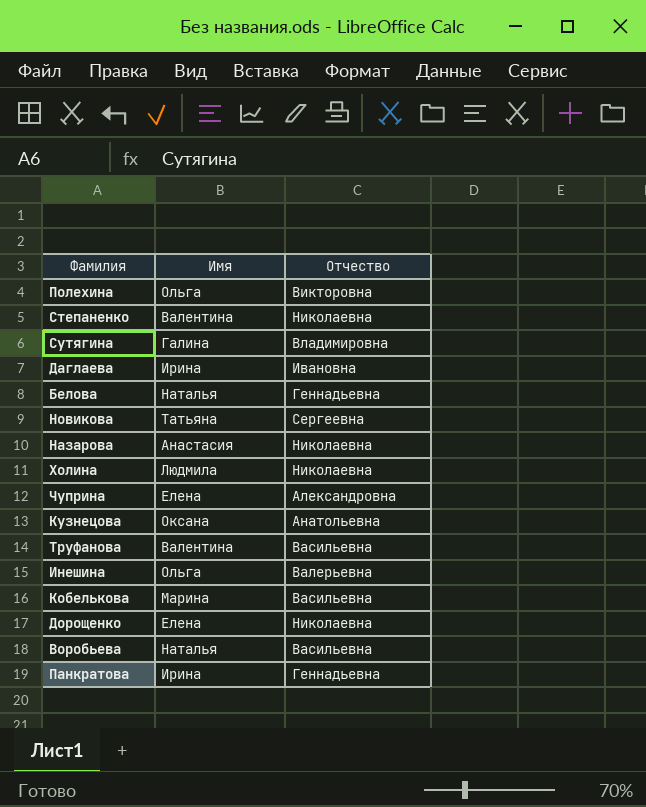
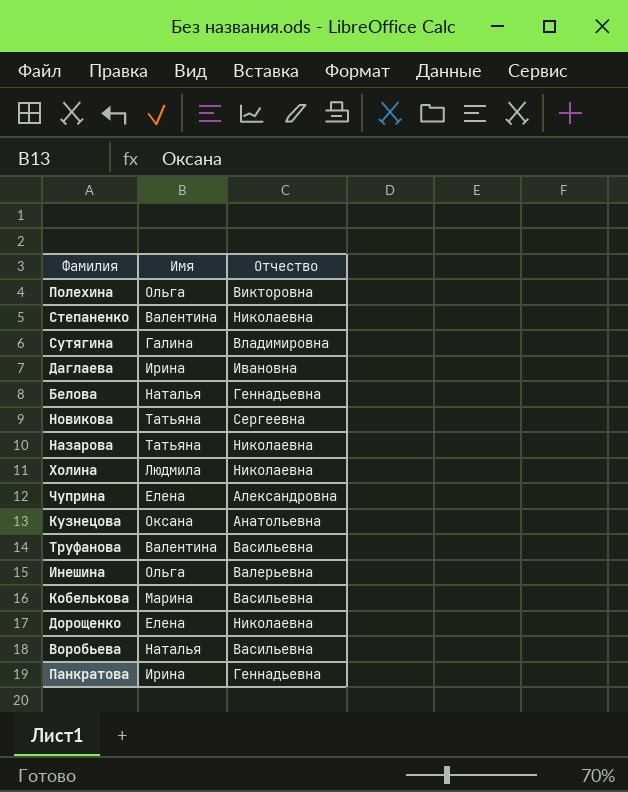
Назарова | Имя: Анастасия -> Татьяна

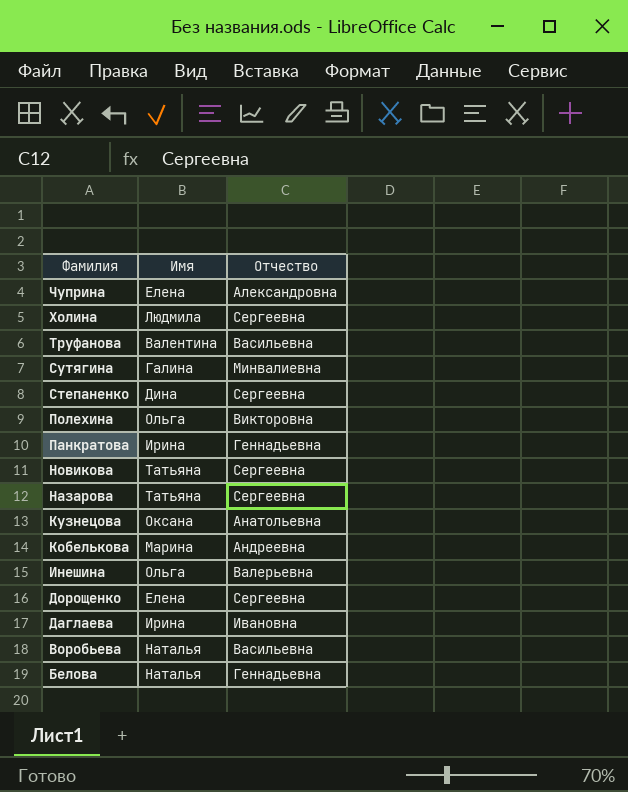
row order: none -> Фамилия descending
Холина | Отчество: Николаевна -> Сергеевна
Сутягина | Отчество: Владимировна -> Минвалиевна
Степаненко | Имя: Валентина -> Дина
Степаненко | Отчество: Николаевна -> Сергеевна
Назарова | Отчество: Николаевна -> Сергеевна
Кобелькова | Отчество: Васильевна -> Андреевна
Дорощенко | Отчество: Николаевна -> Сергеевна

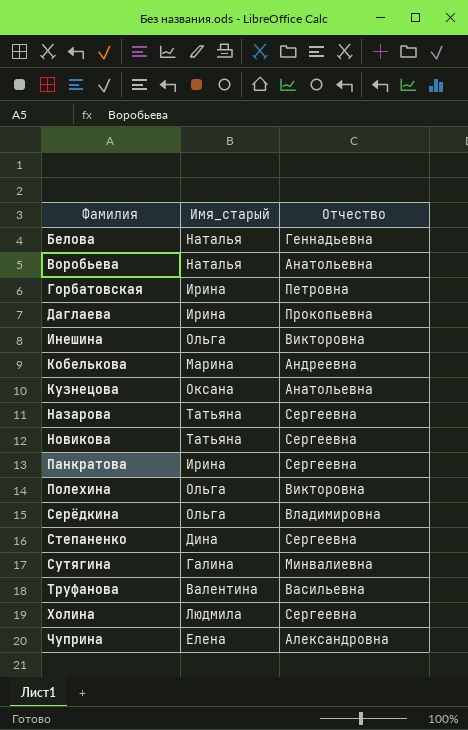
row order: Фамилия descending -> Фамилия ascending
column name: Имя -> Имя_старый
row Дорощенко: Елена | Сергеевна -> none
Воробьева | Отчество: Васильевна -> Анатольевна
row Горбатовская: none -> Ирина | Петровна
Даглаева | Отчество: Ивановна -> Прокопьевна
Инешина | Отчество: Валерьевна -> Викторовна
Панкратова | Отчество: Геннадьевна -> Сергеевна
row Серёдкина: none -> Ольга | Владимировна

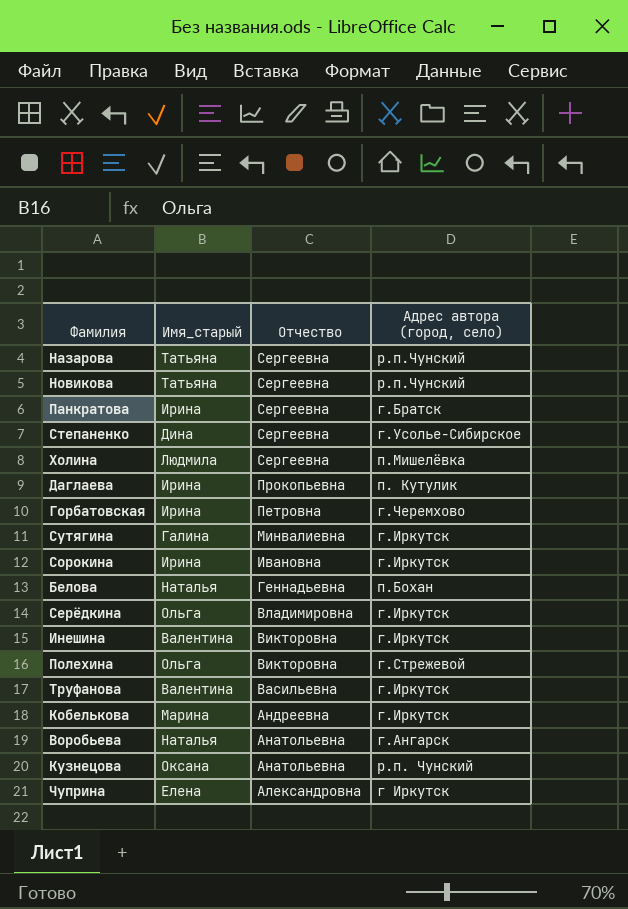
row order: Фамилия ascending -> Отчество descending
column Адрес автора (город, село) | position: none -> 4
row Сорокина: none -> Ирина | Ивановна | г.Иркутск
Инешина | Имя_старый: Ольга -> Валентина

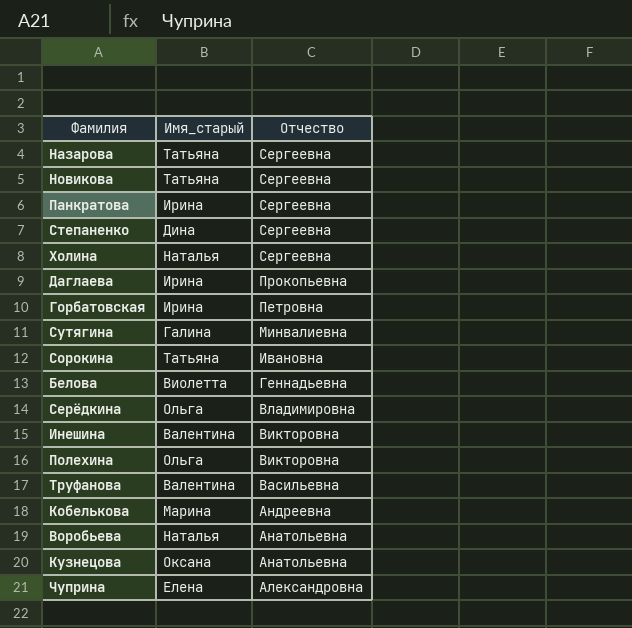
column Адрес автора (город, село) | position: 4 -> none
Холина | Имя_старый: Людмила -> Наталья
Сорокина | Имя_старый: Ирина -> Татьяна
Белова | Имя_старый: Наталья -> Виолетта

